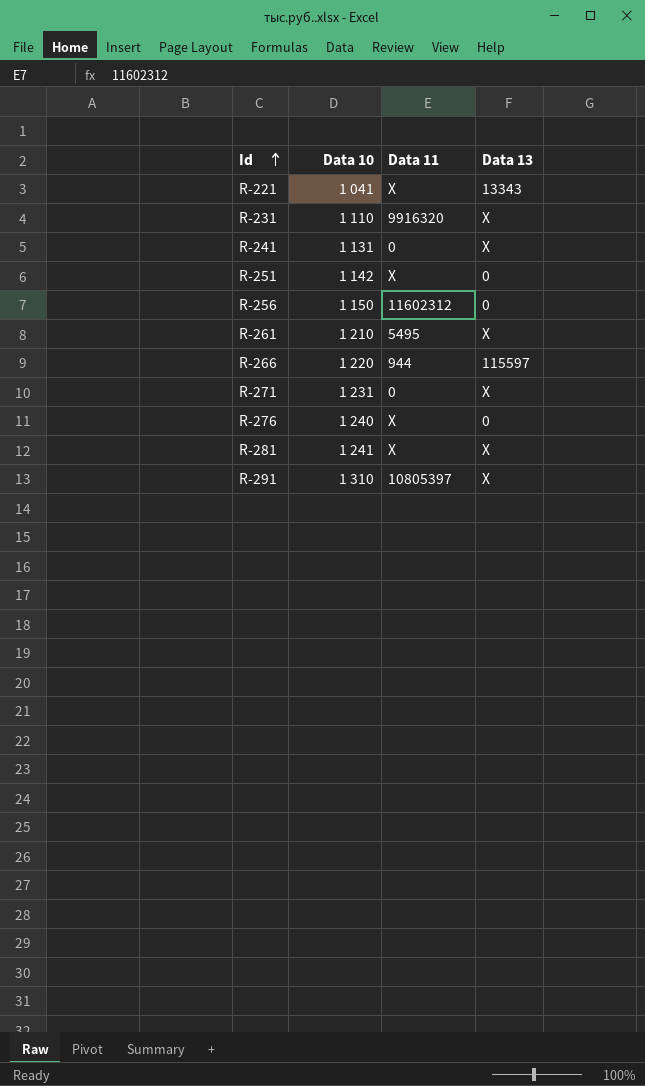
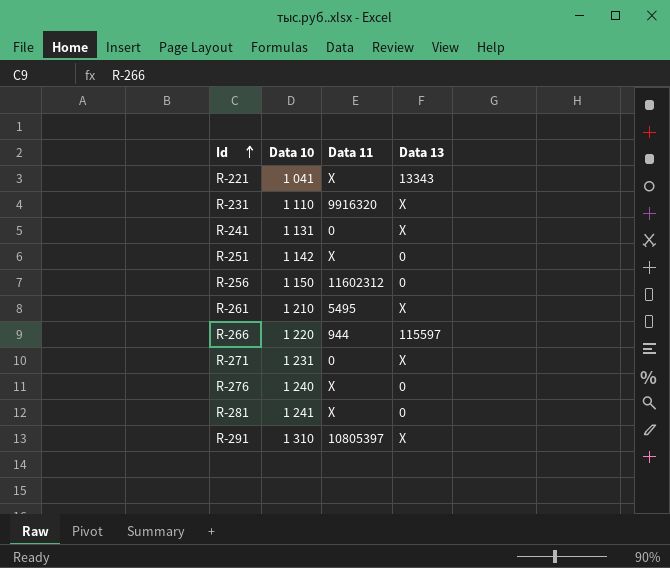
R-281 | Data 13: Х -> 0

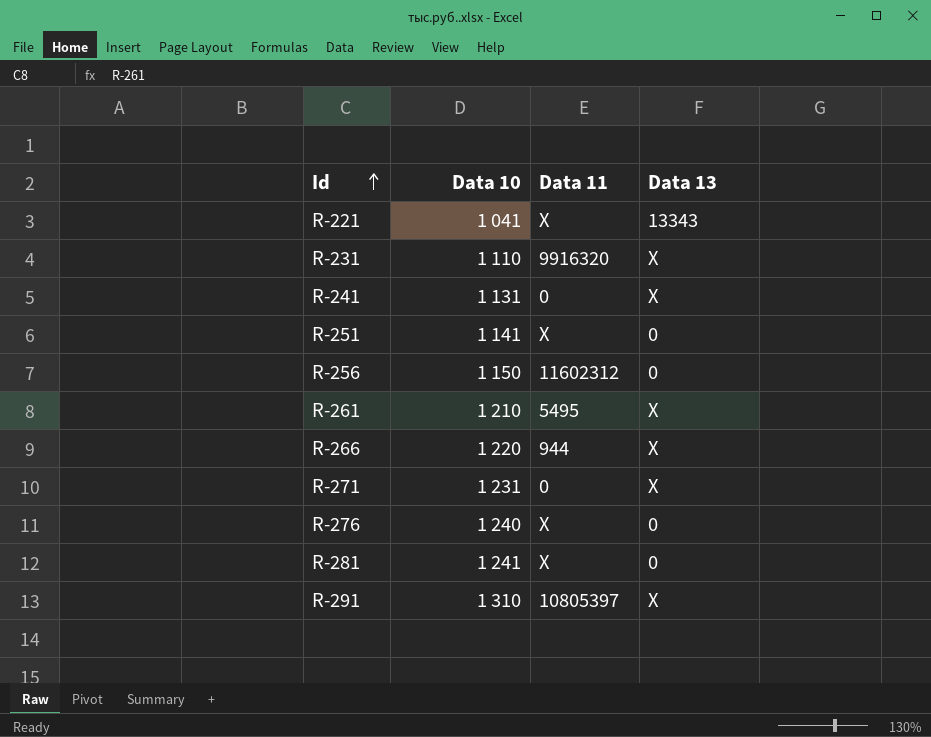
R-251 | Data 10: 1 142 -> 1 141
R-266 | Data 13: 115597 -> Х

